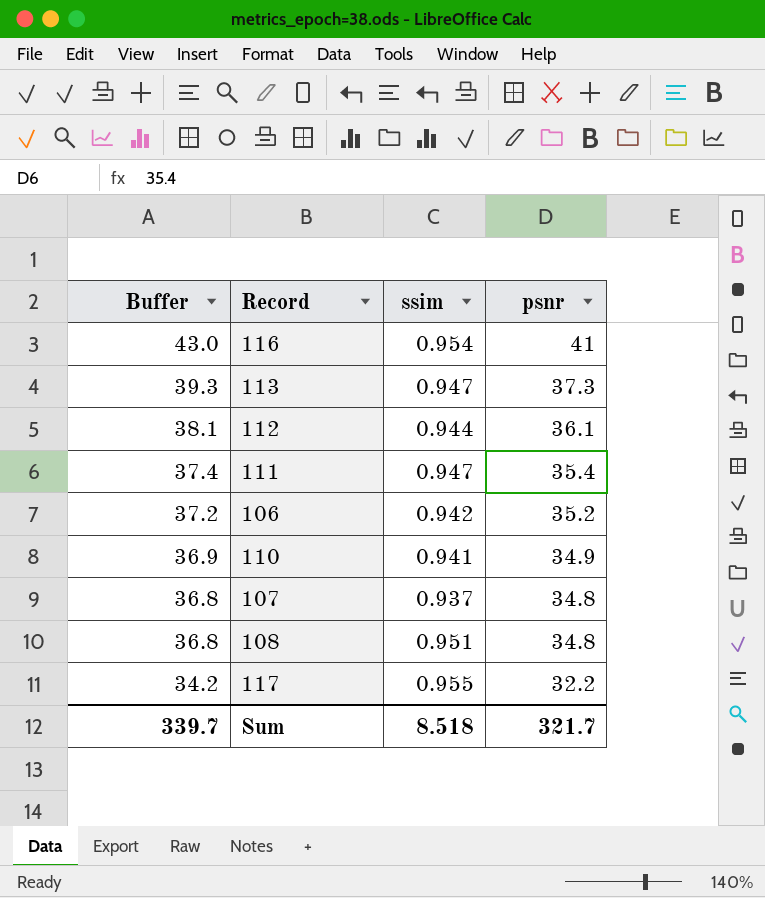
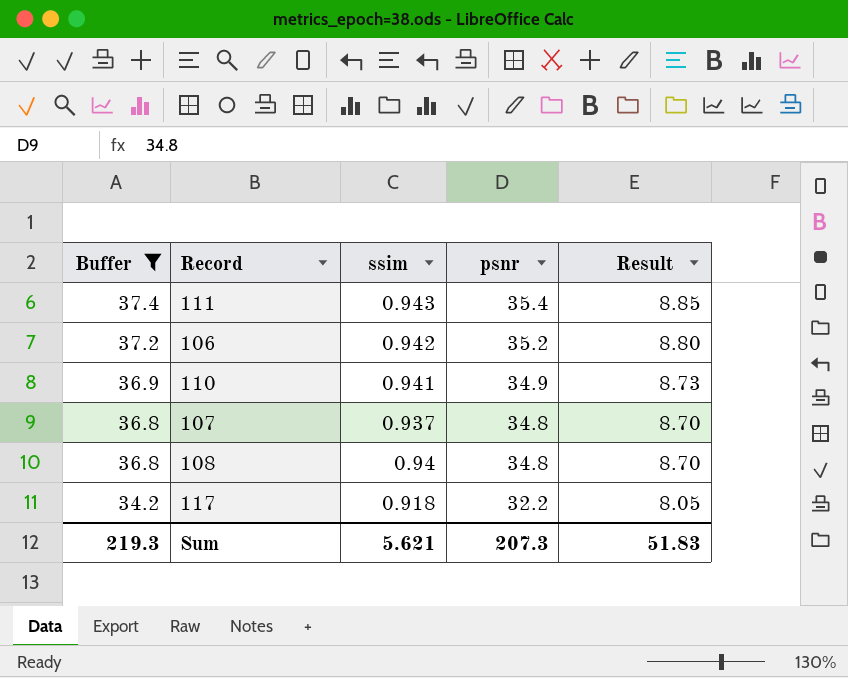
filter: none -> Buffer <= 37.4
column Result | formula: none -> [psnr] * 0.25
111 | ssim: 0.947 -> 0.943
108 | ssim: 0.951 -> 0.94
117 | ssim: 0.955 -> 0.918
Sum | Buffer: 339.7 -> 219.3
Sum | ssim: 8.518 -> 5.621
Sum | psnr: 321.7 -> 207.3

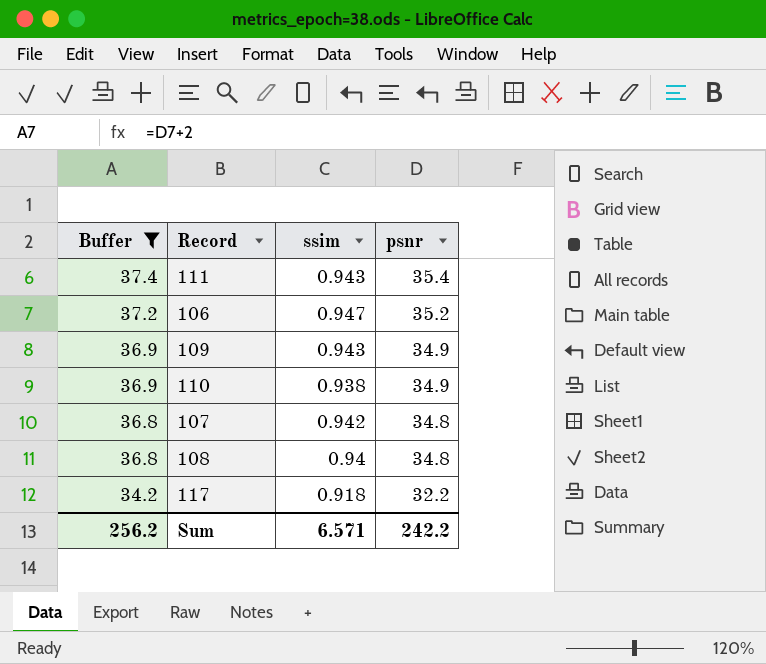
column Result | formula: [psnr] * 0.25 -> none
106 | ssim: 0.942 -> 0.947
row 109: none -> 36.9 | 0.943 | 34.9
110 | ssim: 0.941 -> 0.938
107 | ssim: 0.937 -> 0.942
Sum | Buffer: 219.3 -> 256.2
Sum | ssim: 5.621 -> 6.571
Sum | psnr: 207.3 -> 242.2

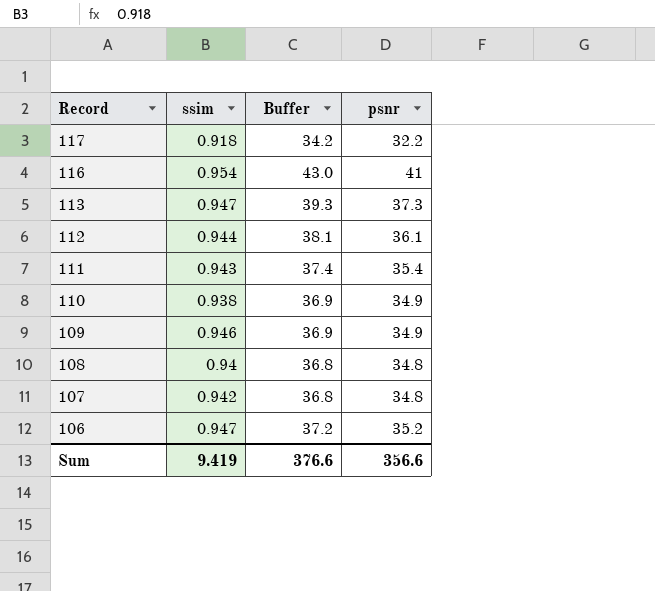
filter: Buffer <= 37.4 -> none
row order: Buffer descending -> Record descending
column Buffer | position: 1 -> 3
109 | ssim: 0.943 -> 0.946
Sum | ssim: 6.571 -> 9.419
Sum | Buffer: 256.2 -> 376.6
Sum | psnr: 242.2 -> 356.6

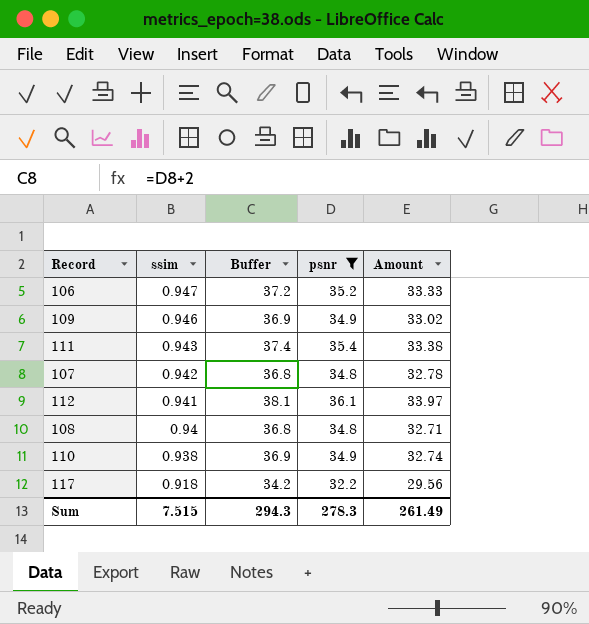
filter: none -> psnr <= 36.1
row order: Record descending -> ssim descending
column Amount | formula: none -> [ssim] * [psnr]
112 | ssim: 0.944 -> 0.941
Sum | ssim: 9.419 -> 7.515
Sum | Buffer: 376.6 -> 294.3
Sum | psnr: 356.6 -> 278.3

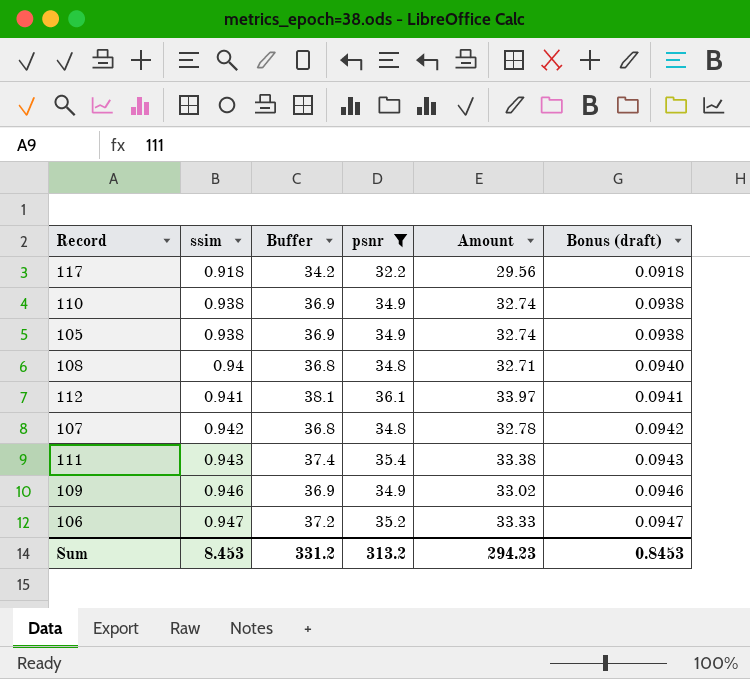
row order: ssim descending -> ssim ascending
column Bonus (draft) | formula: none -> [ssim] * 0.1
row 105: none -> 0.938 | 36.9 | 34.9 | 32.74 | 0.0938
Sum | ssim: 7.515 -> 8.453
Sum | Buffer: 294.3 -> 331.2
Sum | psnr: 278.3 -> 313.2
Sum | Amount: 261.49 -> 294.23

